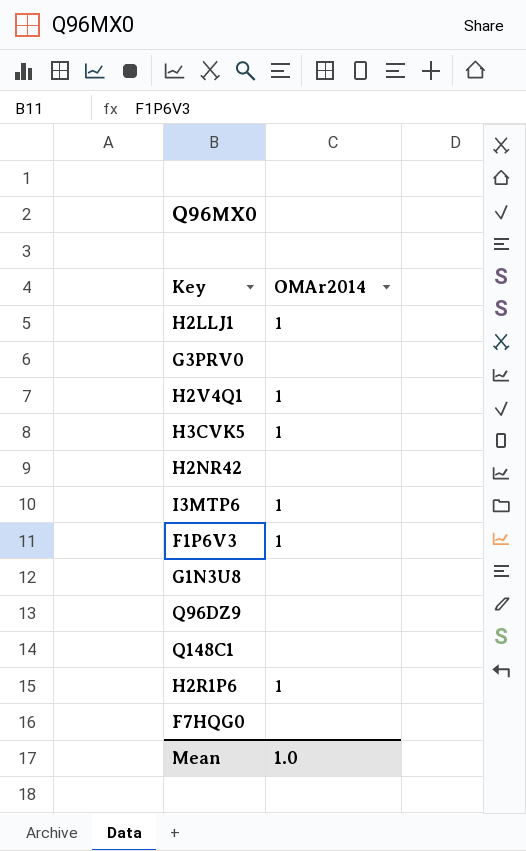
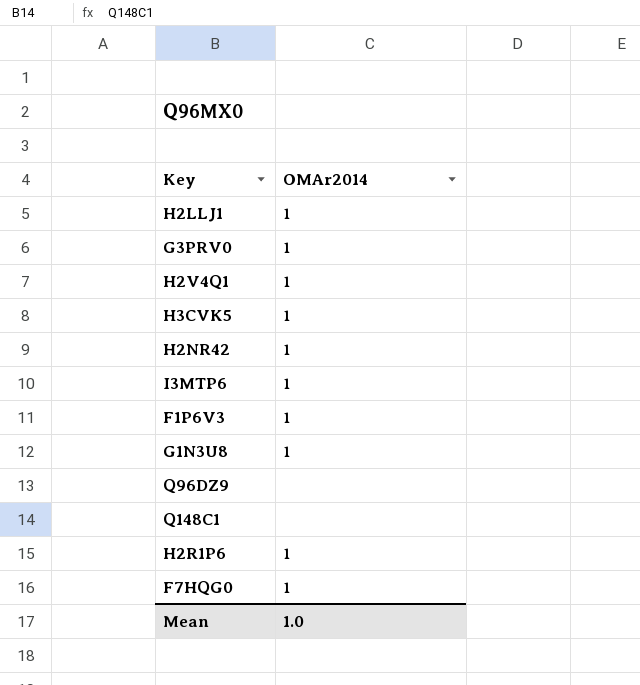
G3PRV0 | OMAr2014: none -> 1
H2NR42 | OMAr2014: none -> 1
G1N3U8 | OMAr2014: none -> 1
F7HQG0 | OMAr2014: none -> 1

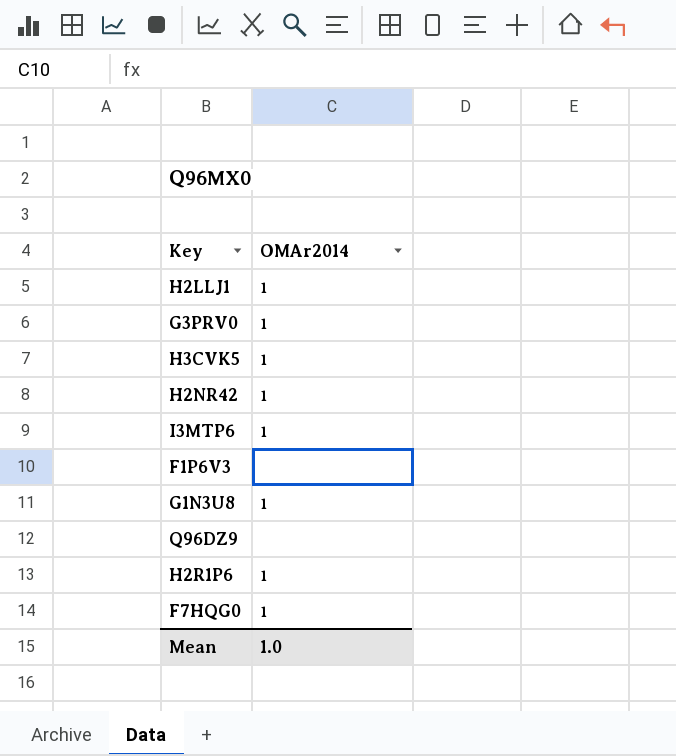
row H2V4Q1: 1 -> none
row Q148C1: none -> none
F1P6V3 | OMAr2014: 1 -> none

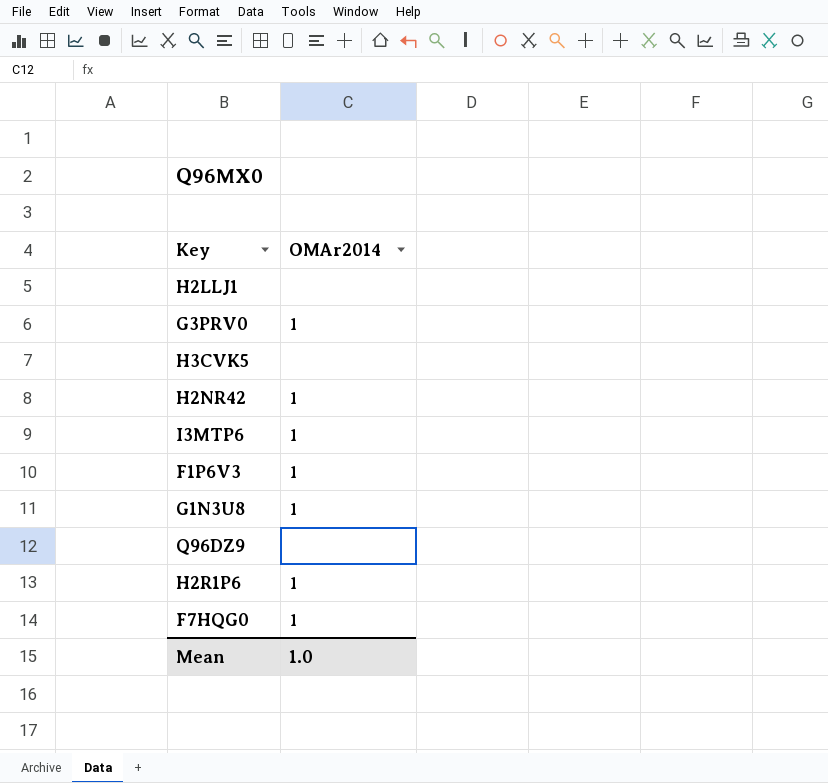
H2LLJ1 | OMAr2014: 1 -> none
H3CVK5 | OMAr2014: 1 -> none
F1P6V3 | OMAr2014: none -> 1

